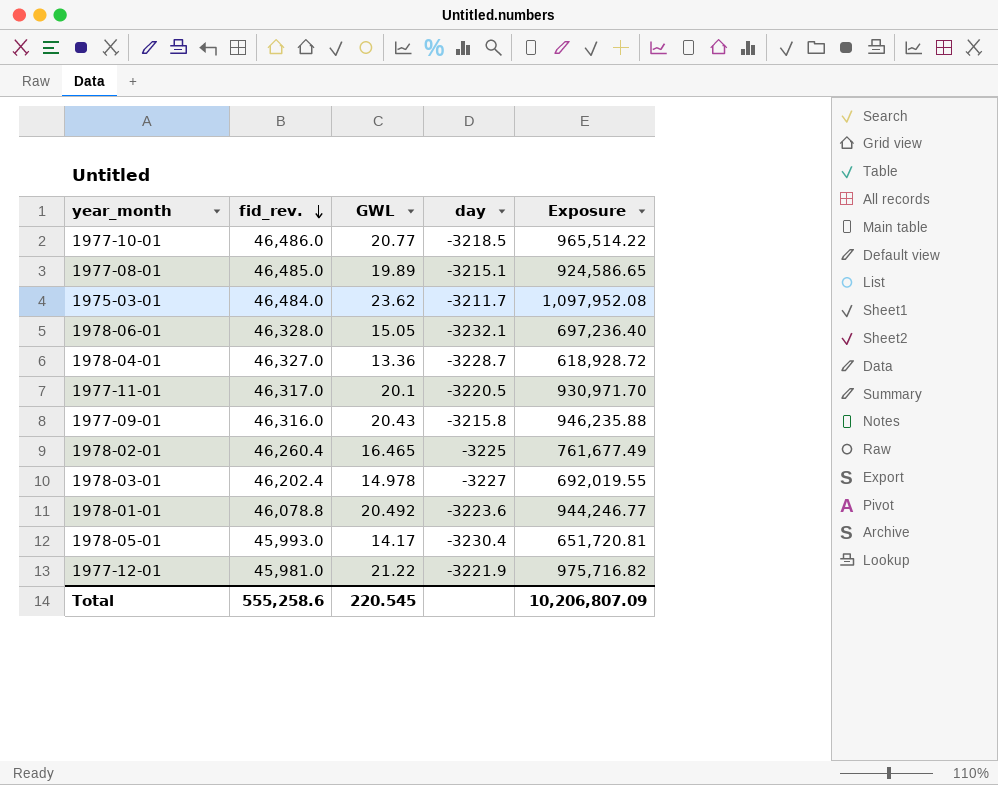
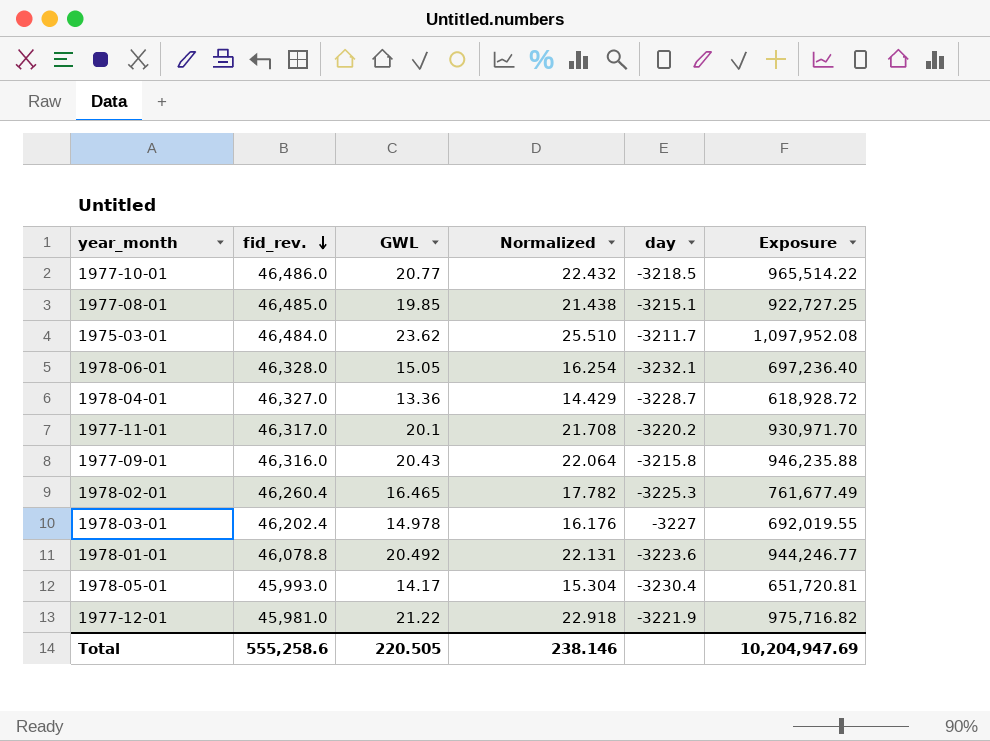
column Normalized | formula: none -> [GWL] * 1.08
1977-08-01 | GWL: 19.89 -> 19.85
1977-08-01 | Exposure: 924,586.65 -> 922,727.25
1977-11-01 | day: -3220.5 -> -3220.2
1978-02-01 | day: -3225 -> -3225.3
Total | GWL: 220.545 -> 220.505
Total | Exposure: 10,206,807.09 -> 10,204,947.69

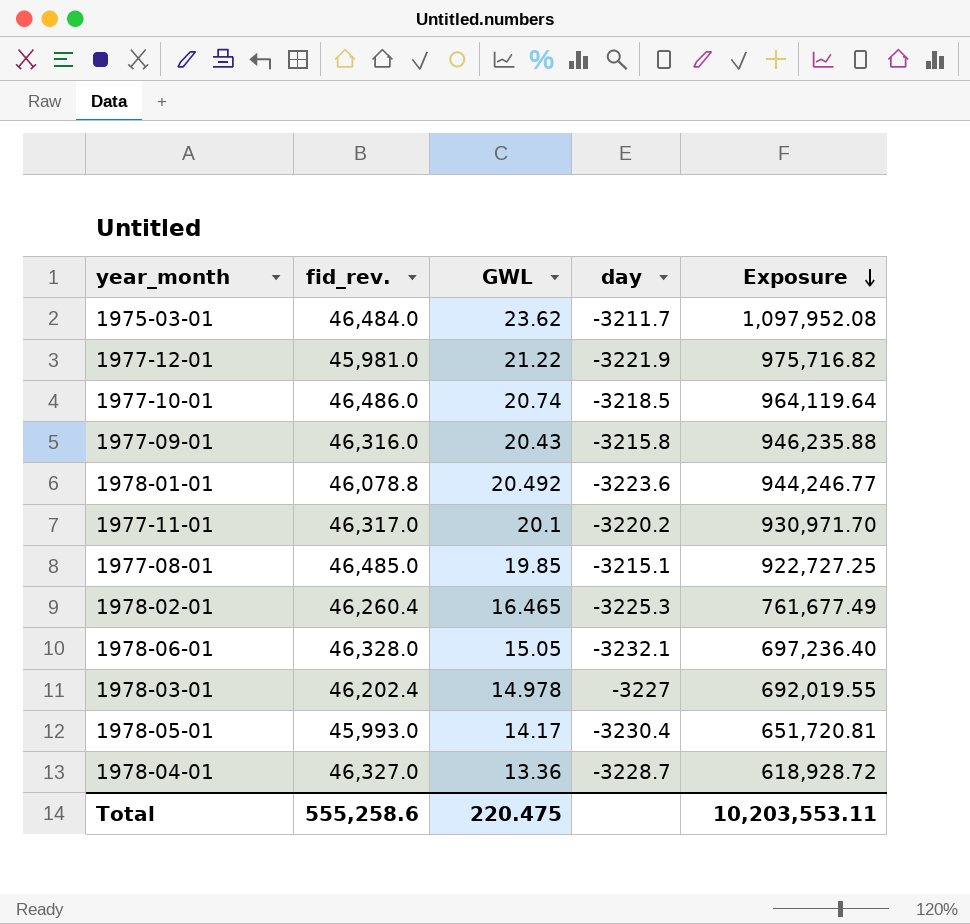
row order: fid_rev. descending -> Exposure descending
column Normalized | formula: [GWL] * 1.08 -> none
1977-10-01 | GWL: 20.77 -> 20.74
1977-10-01 | Exposure: 965,514.22 -> 964,119.64
Total | GWL: 220.505 -> 220.475
Total | Exposure: 10,204,947.69 -> 10,203,553.11

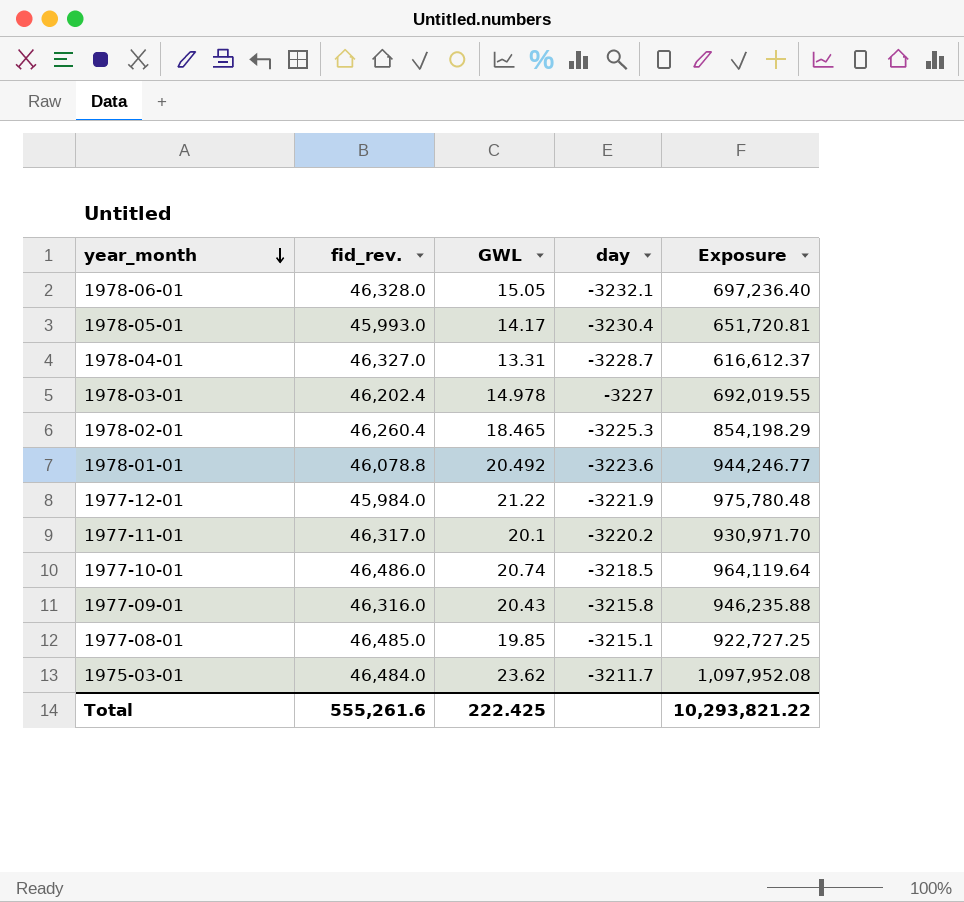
row order: Exposure descending -> year_month descending
1978-04-01 | GWL: 13.36 -> 13.31
1978-04-01 | Exposure: 618,928.72 -> 616,612.37
1978-02-01 | GWL: 16.465 -> 18.465
1978-02-01 | Exposure: 761,677.49 -> 854,198.29
1977-12-01 | fid_rev.: 45,981.0 -> 45,984.0
1977-12-01 | Exposure: 975,716.82 -> 975,780.48
Total | fid_rev.: 555,258.6 -> 555,261.6
Total | GWL: 220.475 -> 222.425
Total | Exposure: 10,203,553.11 -> 10,293,821.22

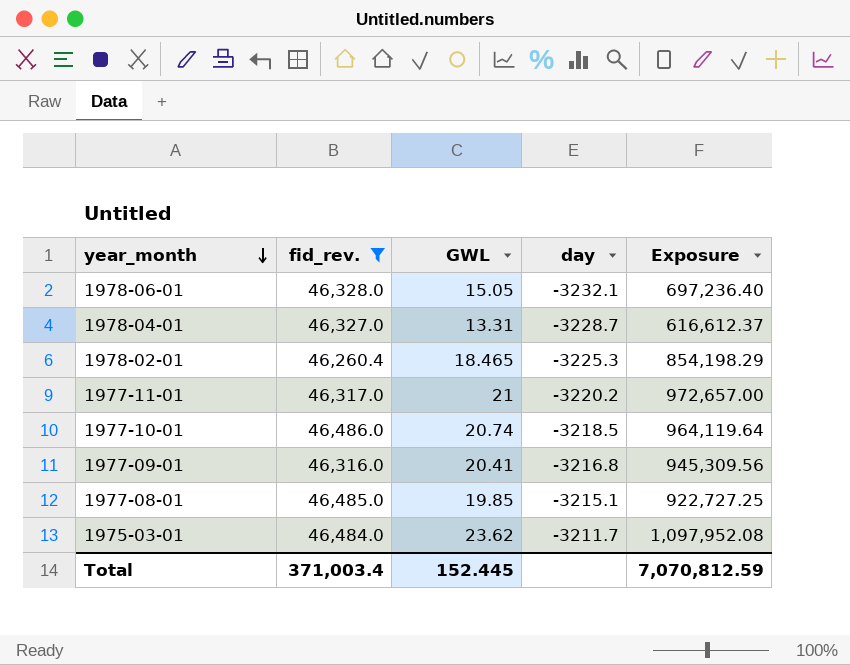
filter: none -> fid_rev. >= 46,260.4
1977-11-01 | GWL: 20.1 -> 21
1977-11-01 | Exposure: 930,971.70 -> 972,657.00
1977-09-01 | GWL: 20.43 -> 20.41
1977-09-01 | day: -3215.8 -> -3216.8
1977-09-01 | Exposure: 946,235.88 -> 945,309.56
Total | fid_rev.: 555,261.6 -> 371,003.4
Total | GWL: 222.425 -> 152.445
Total | Exposure: 10,293,821.22 -> 7,070,812.59

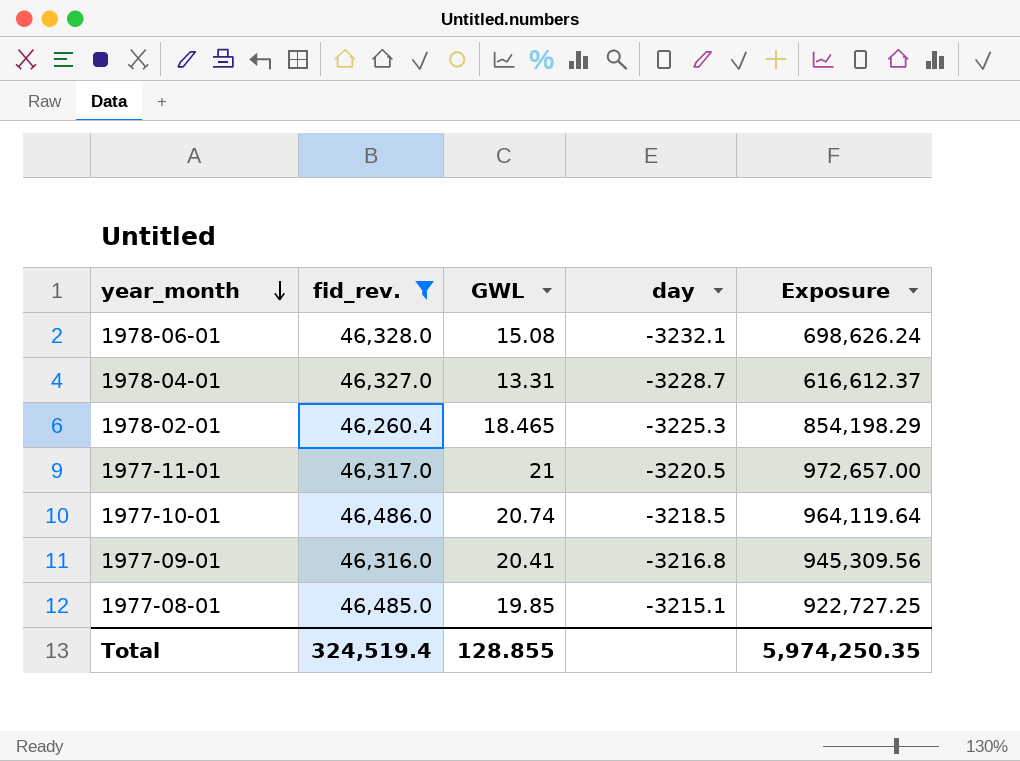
row 1975-03-01: 46,484.0 | 23.62 | -3211.7 | 1,097,952.08 -> none
1978-06-01 | GWL: 15.05 -> 15.08
1978-06-01 | Exposure: 697,236.40 -> 698,626.24
1977-11-01 | day: -3220.2 -> -3220.5
Total | fid_rev.: 371,003.4 -> 324,519.4
Total | GWL: 152.445 -> 128.855
Total | Exposure: 7,070,812.59 -> 5,974,250.35

